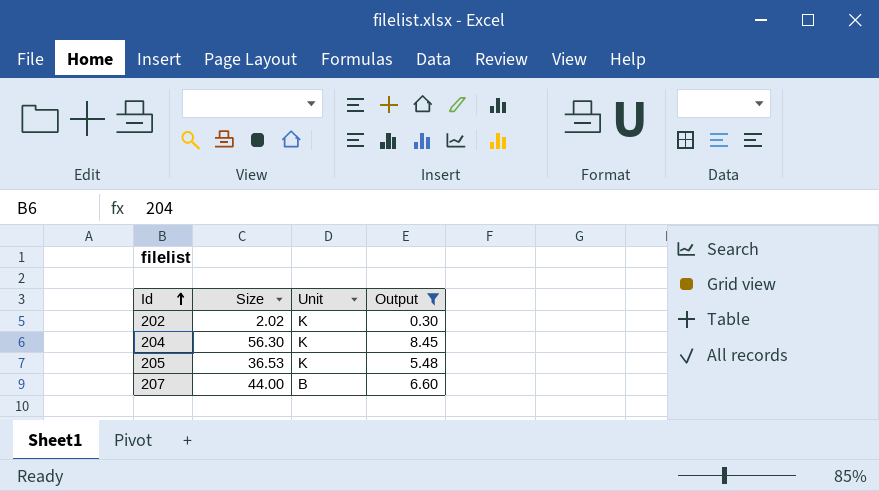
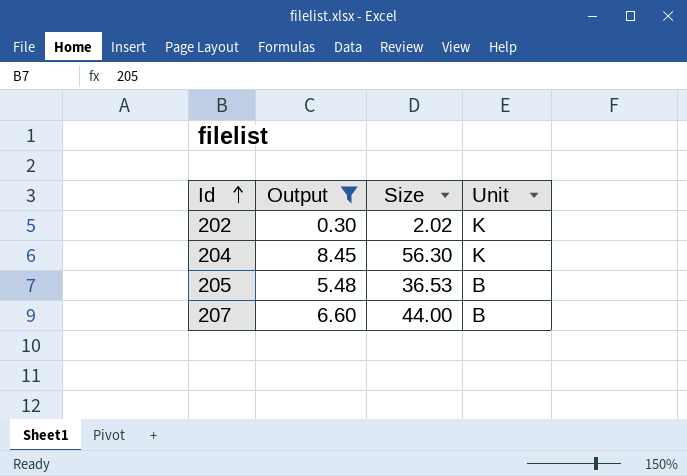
column Output | position: 4 -> 2
205 | Unit: K -> B

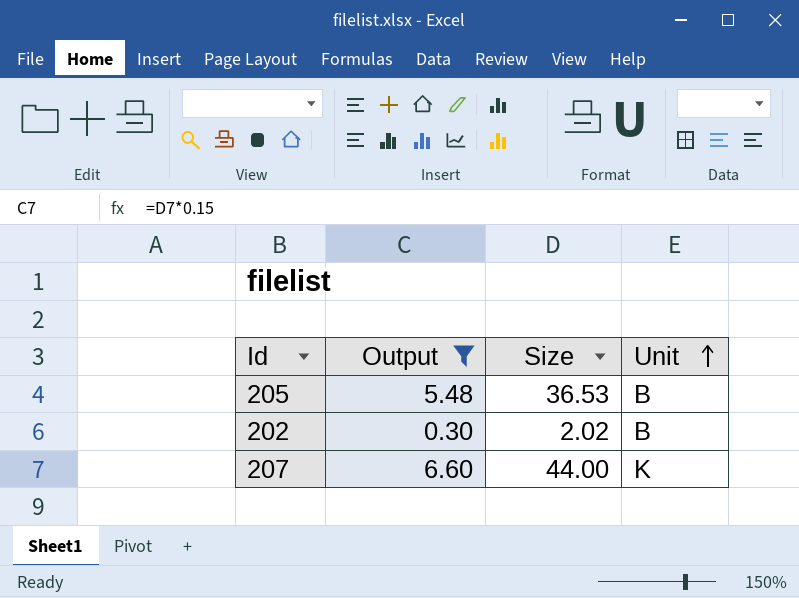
row order: Id ascending -> Unit ascending
row 204: 8.45 | 56.30 | K -> none
202 | Unit: K -> B
207 | Unit: B -> K

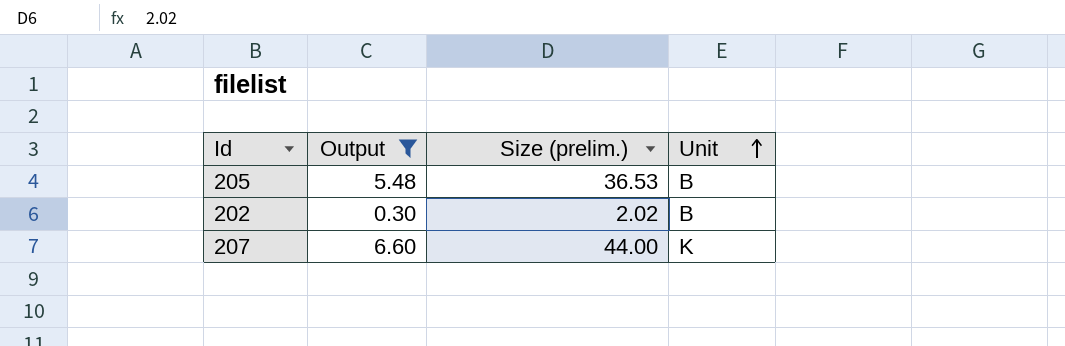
column name: Size -> Size (prelim.)

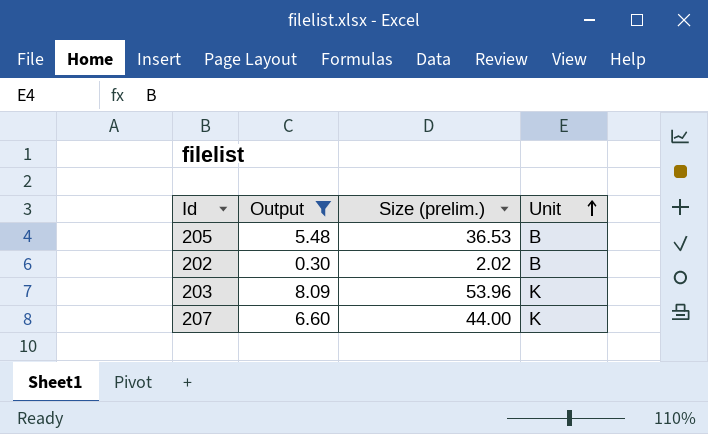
row 203: none -> 8.09 | 53.96 | K

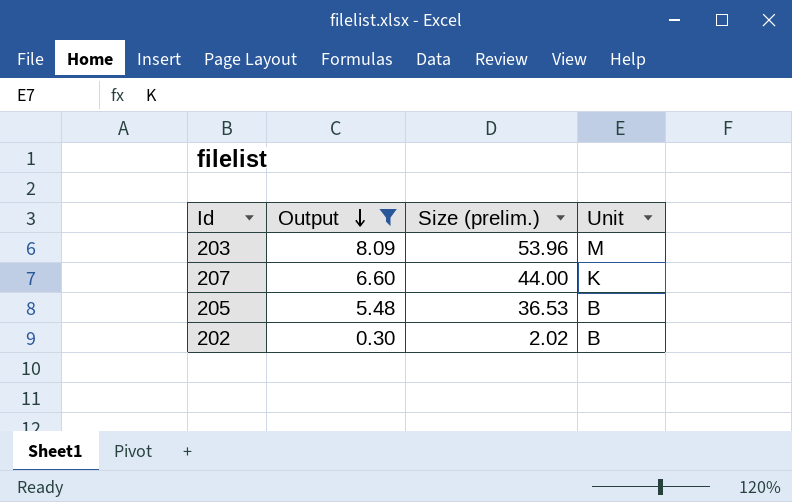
row order: Unit ascending -> Output descending
203 | Unit: K -> M

